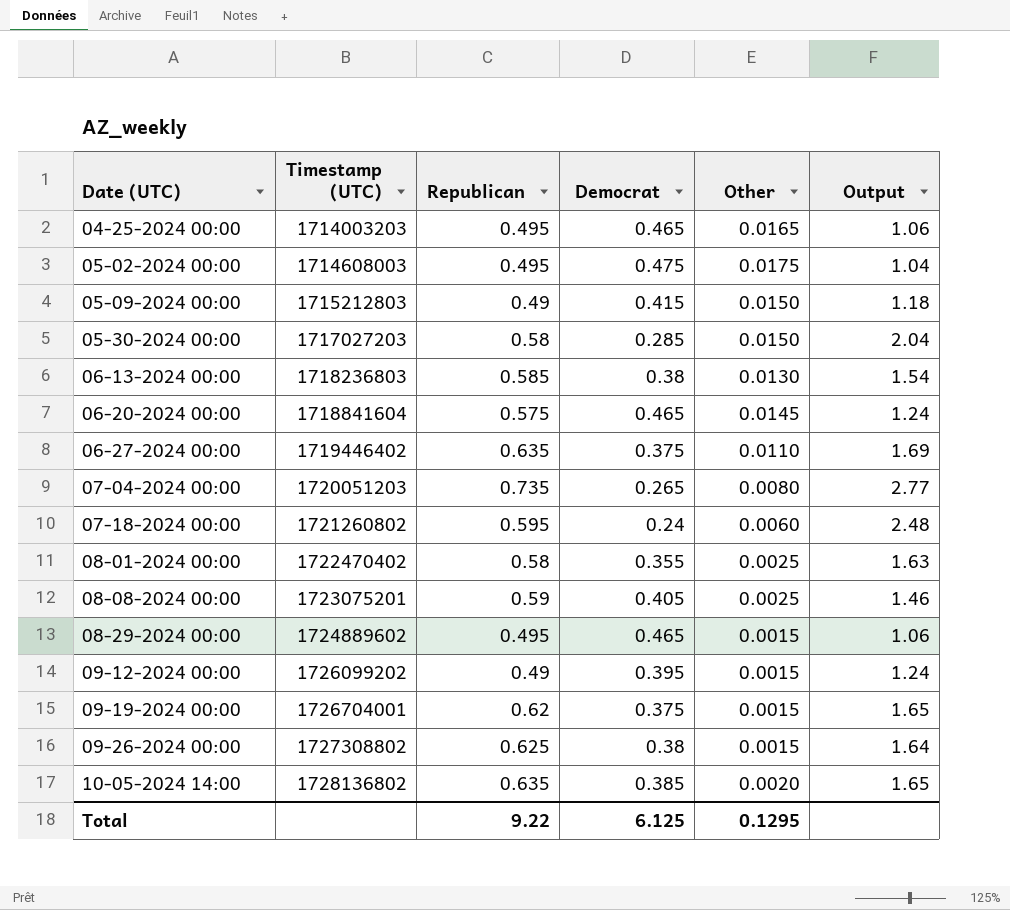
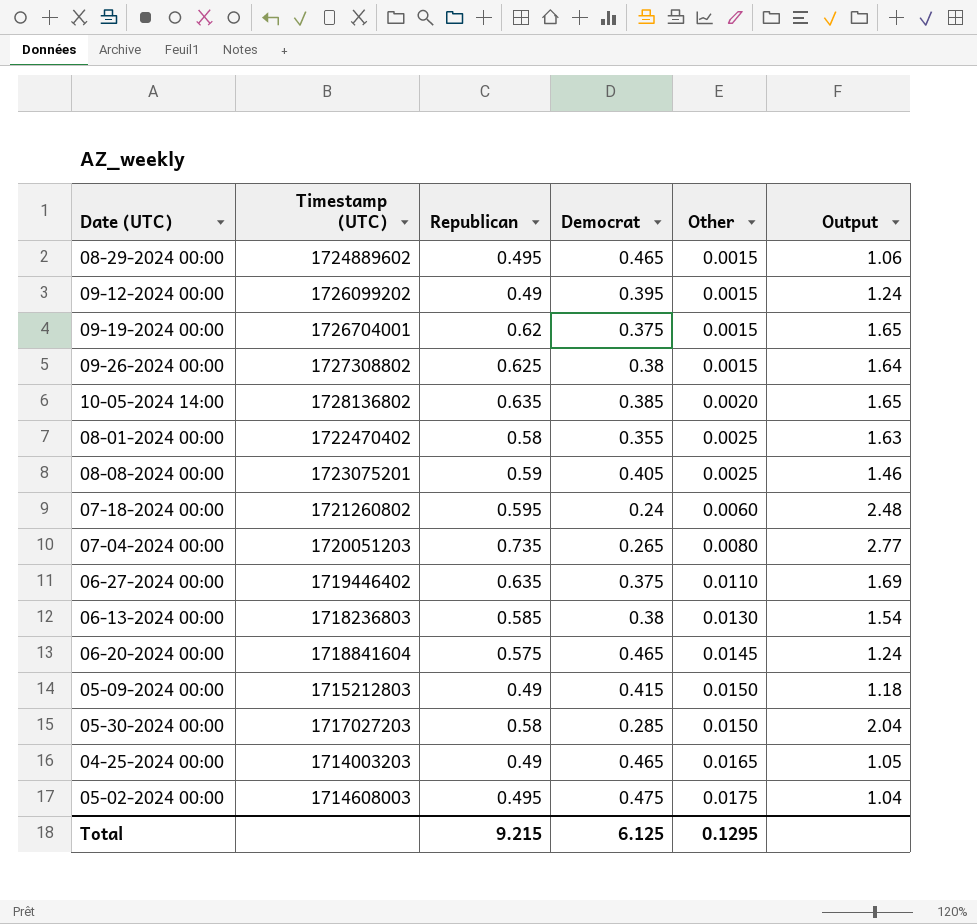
row order: Date (UTC) ascending -> Other ascending
04-25-2024 00:00 | Republican: 0.495 -> 0.49
04-25-2024 00:00 | Output: 1.06 -> 1.05
Total | Republican: 9.22 -> 9.215

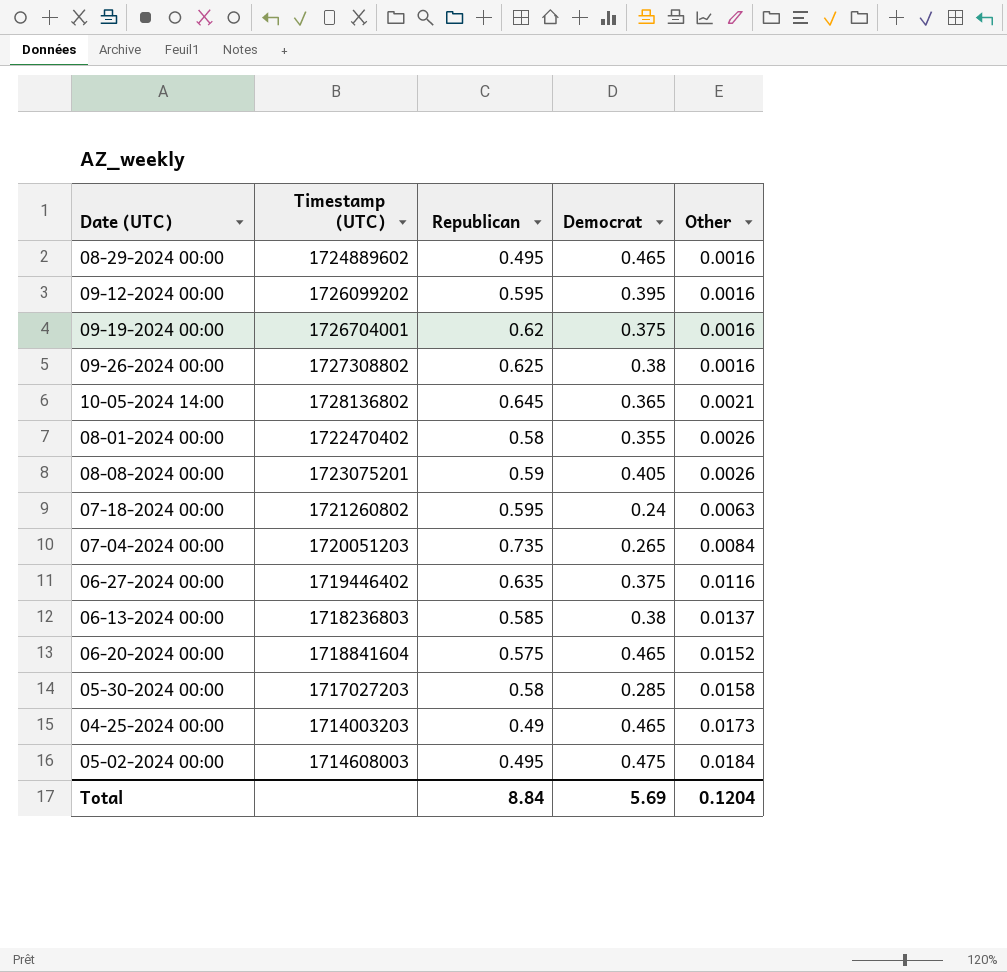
column Output | formula: [Republican] / [Democrat] -> none
row 05-09-2024 00:00: 1715212803 | 0.49 | 0.415 | 0.0150 | 1.18 -> none
08-29-2024 00:00 | Other: 0.0015 -> 0.0016
09-12-2024 00:00 | Republican: 0.49 -> 0.595
09-12-2024 00:00 | Other: 0.0015 -> 0.0016
09-19-2024 00:00 | Other: 0.0015 -> 0.0016
09-26-2024 00:00 | Other: 0.0015 -> 0.0016
10-05-2024 14:00 | Republican: 0.635 -> 0.645
10-05-2024 14:00 | Democrat: 0.385 -> 0.365
10-05-2024 14:00 | Other: 0.0020 -> 0.0021
08-01-2024 00:00 | Other: 0.0025 -> 0.0026
08-08-2024 00:00 | Other: 0.0025 -> 0.0026
07-18-2024 00:00 | Other: 0.0060 -> 0.0063
07-04-2024 00:00 | Other: 0.0080 -> 0.0084
06-27-2024 00:00 | Other: 0.0110 -> 0.0116
06-13-2024 00:00 | Other: 0.0130 -> 0.0137
06-20-2024 00:00 | Other: 0.0145 -> 0.0152
05-30-2024 00:00 | Other: 0.0150 -> 0.0158
04-25-2024 00:00 | Other: 0.0165 -> 0.0173
05-02-2024 00:00 | Other: 0.0175 -> 0.0184
Total | Republican: 9.215 -> 8.84
Total | Democrat: 6.125 -> 5.69
Total | Other: 0.1295 -> 0.1204

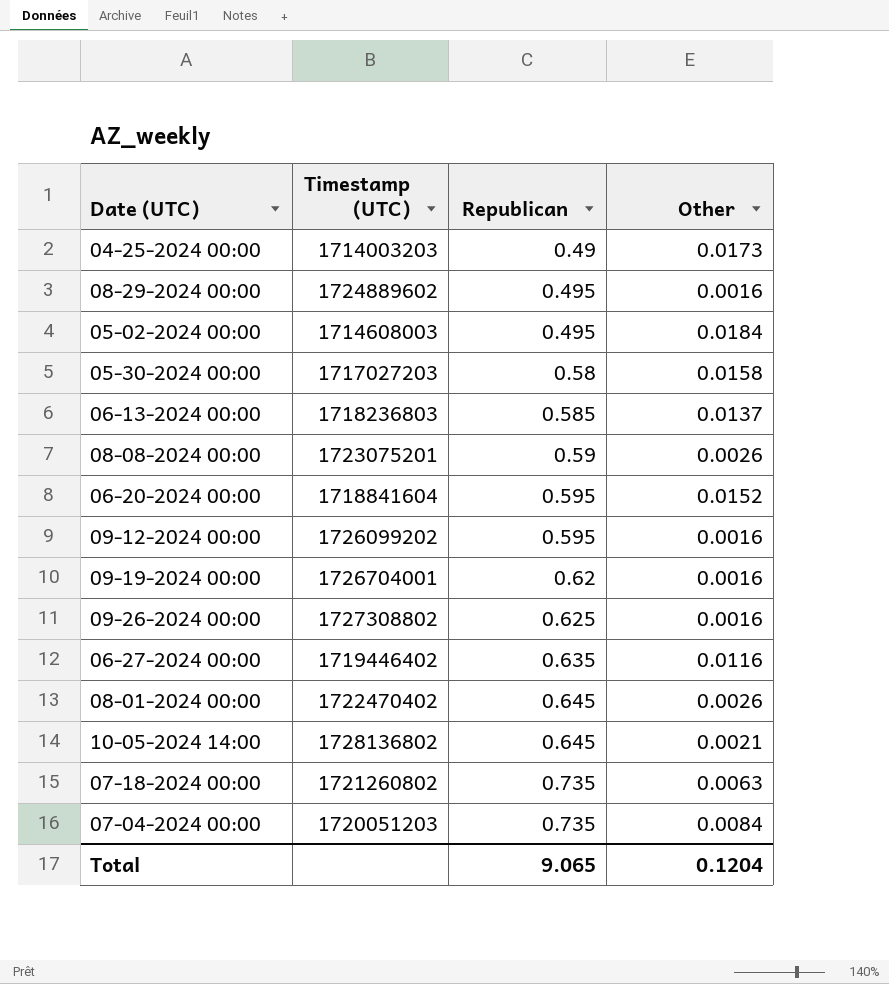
row order: Other ascending -> Republican ascending
column Democrat | position: 4 -> none
06-20-2024 00:00 | Republican: 0.575 -> 0.595
08-01-2024 00:00 | Republican: 0.58 -> 0.645
07-18-2024 00:00 | Republican: 0.595 -> 0.735
Total | Republican: 8.84 -> 9.065

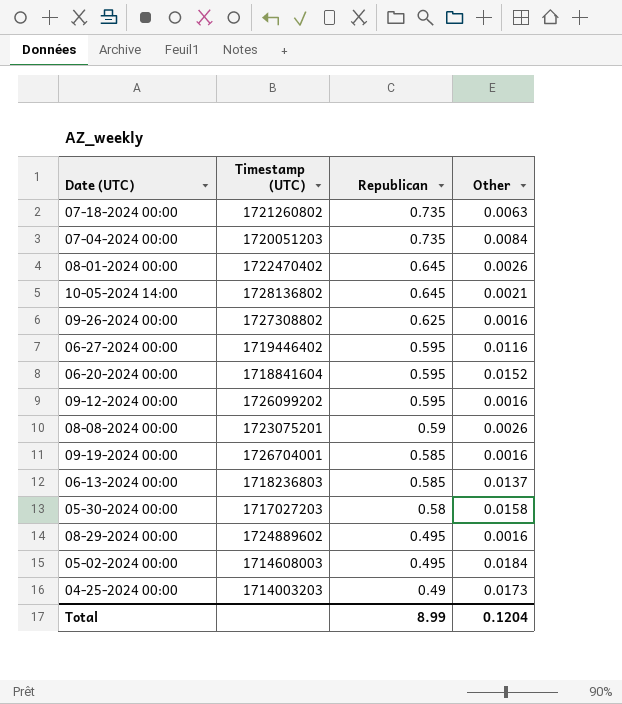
row order: Republican ascending -> Republican descending
06-27-2024 00:00 | Republican: 0.635 -> 0.595
09-19-2024 00:00 | Republican: 0.62 -> 0.585
Total | Republican: 9.065 -> 8.99

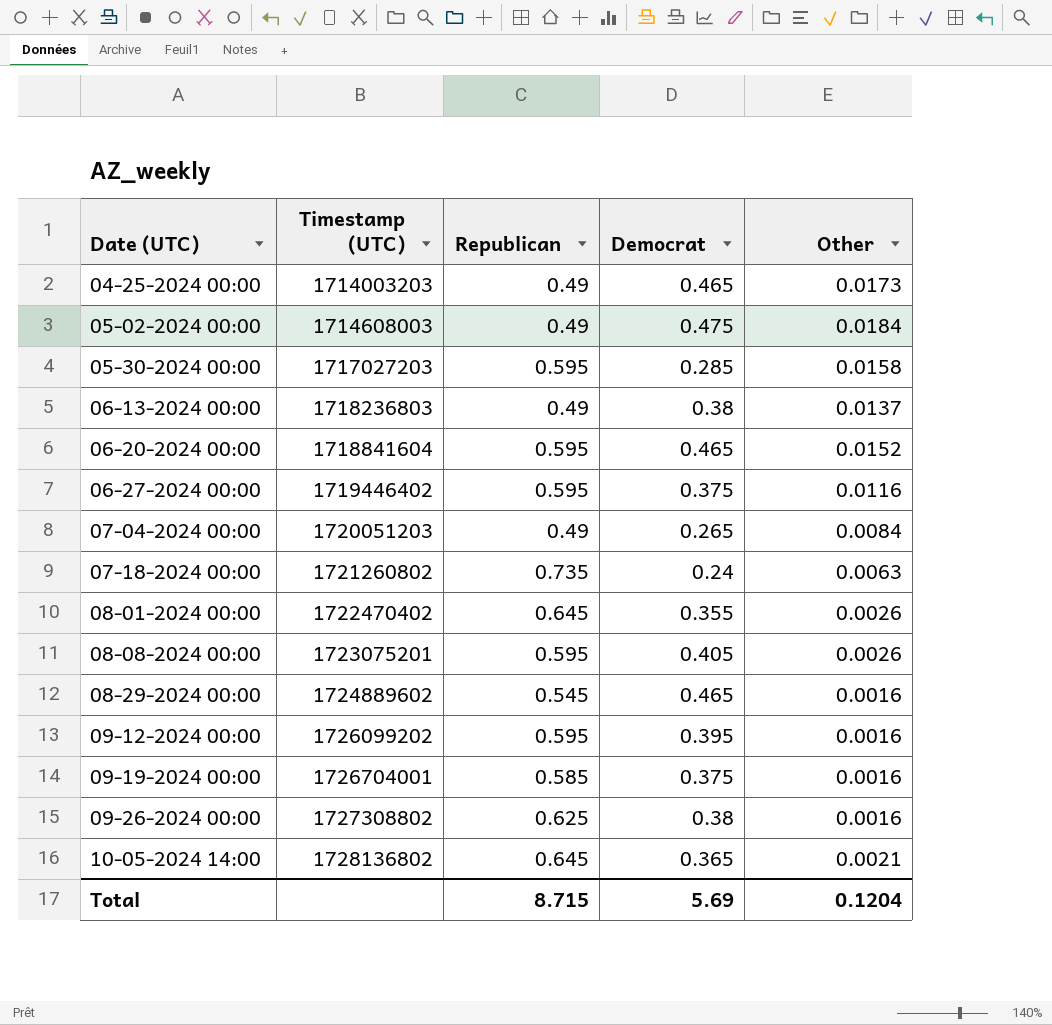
row order: Republican descending -> Date (UTC) ascending
column Democrat | position: none -> 4
05-02-2024 00:00 | Republican: 0.495 -> 0.49
05-30-2024 00:00 | Republican: 0.58 -> 0.595
06-13-2024 00:00 | Republican: 0.585 -> 0.49
07-04-2024 00:00 | Republican: 0.735 -> 0.49
08-08-2024 00:00 | Republican: 0.59 -> 0.595
08-29-2024 00:00 | Republican: 0.495 -> 0.545
Total | Republican: 8.99 -> 8.715

